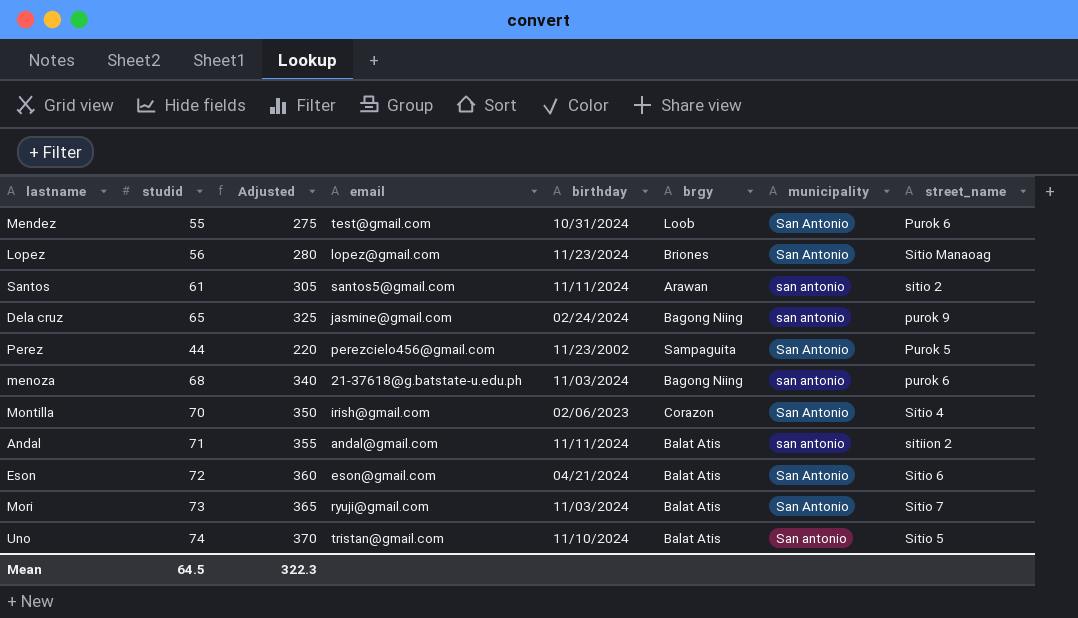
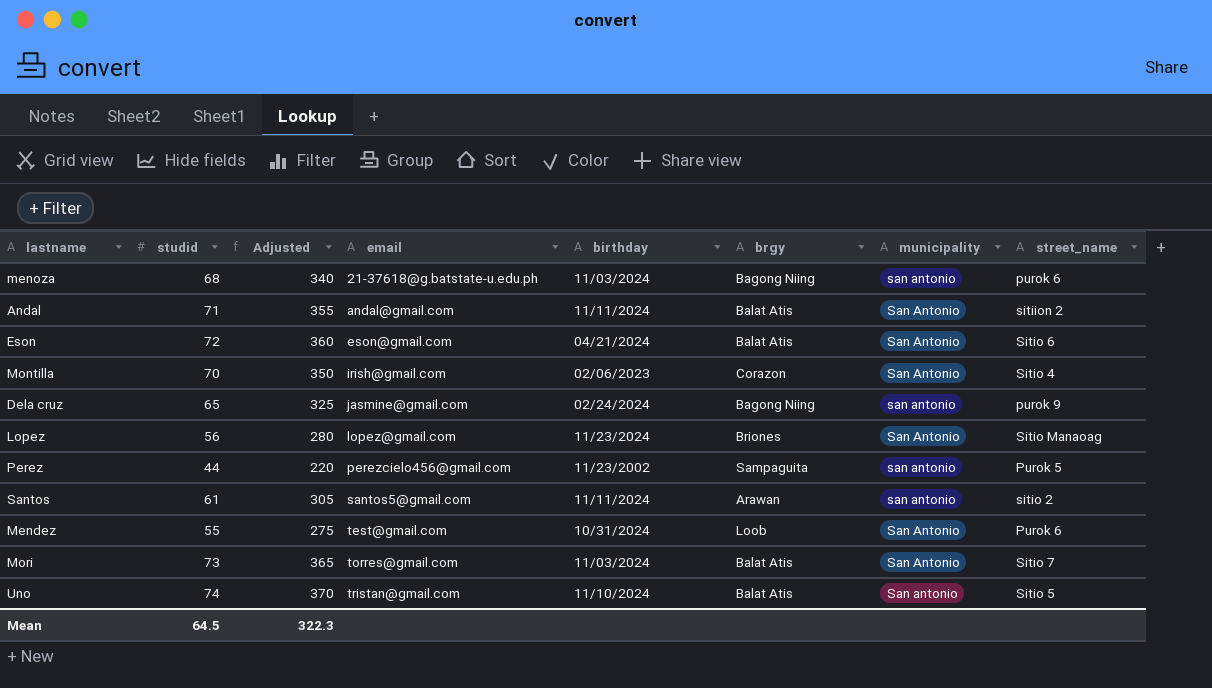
row order: none -> email ascending
Andal | municipality: san antonio -> San Antonio
Perez | municipality: San Antonio -> san antonio
Mori | email: ryuji@gmail.com -> torres@gmail.com

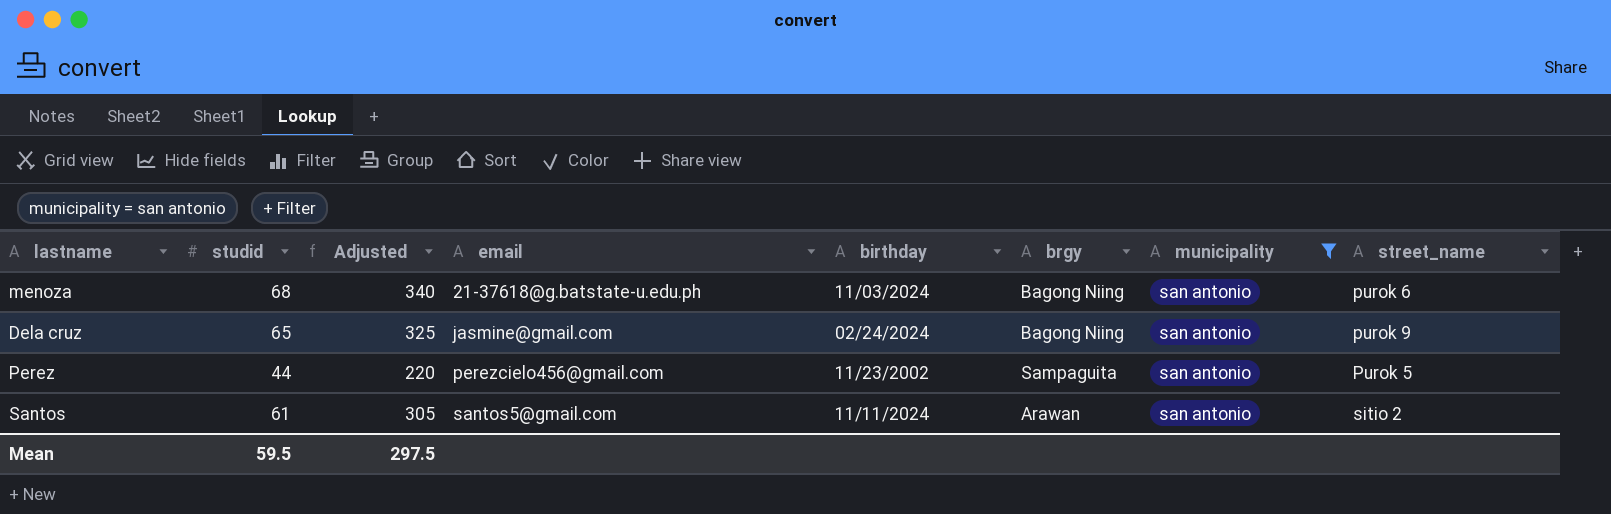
filter: none -> municipality = san antonio
Mean | studid: 64.5 -> 59.5
Mean | Adjusted: 322.3 -> 297.5

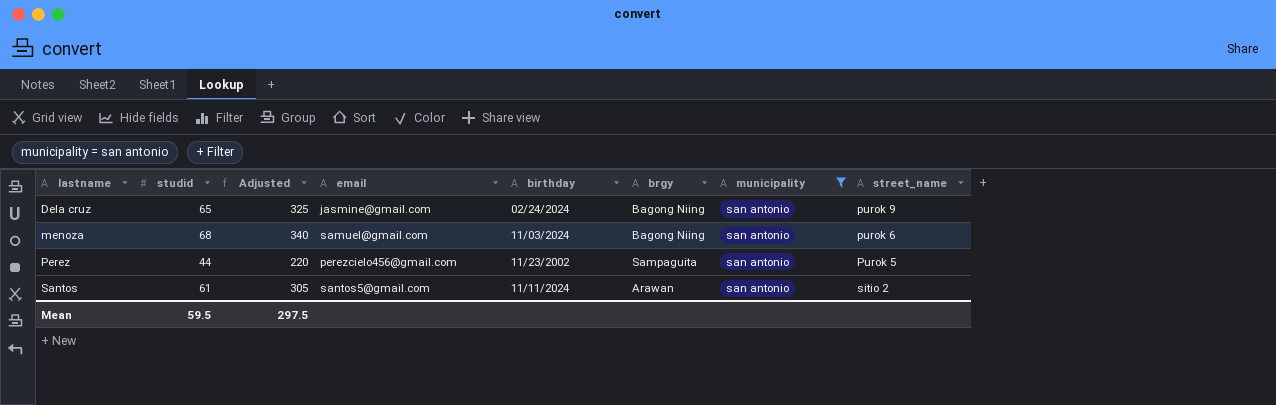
row order: email ascending -> lastname ascending
menoza | email: 21-37618@g.batstate-u.edu.ph -> samuel@gmail.com

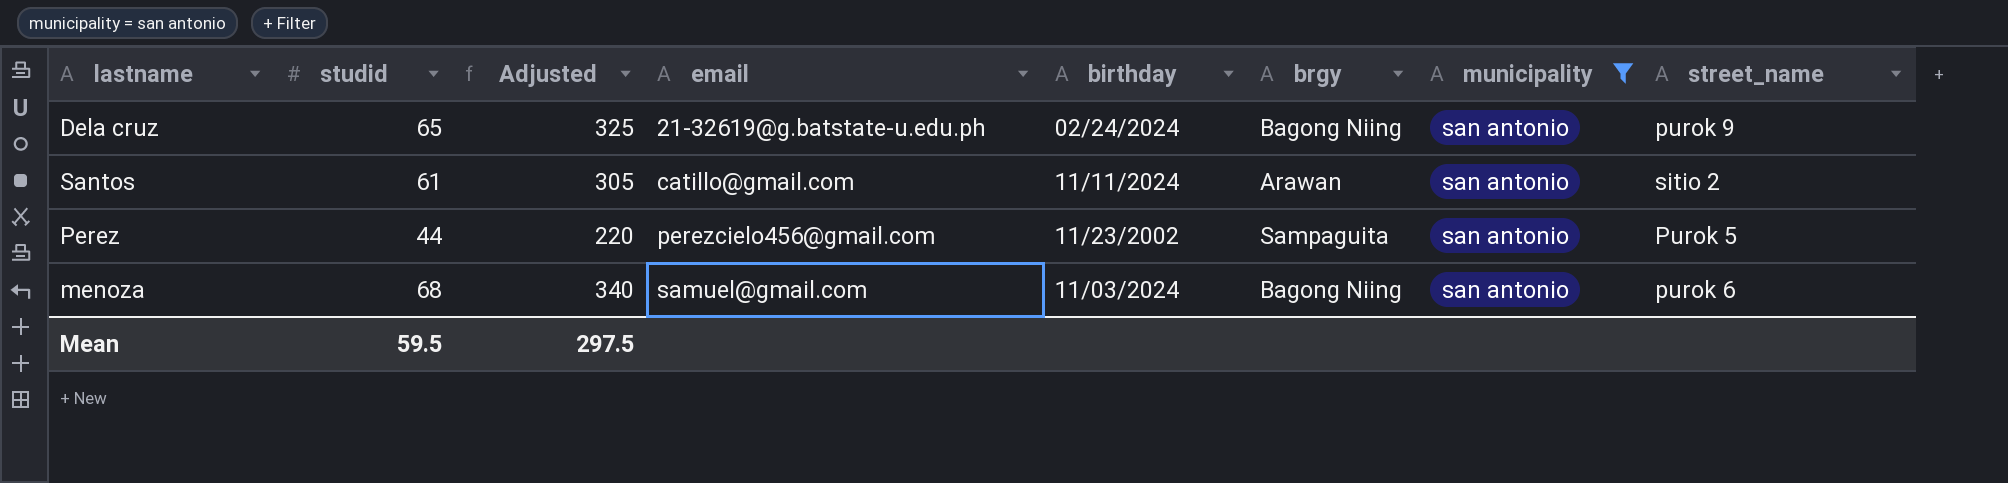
row order: lastname ascending -> email ascending
Dela cruz | email: jasmine@gmail.com -> 21-32619@g.batstate-u.edu.ph
Santos | email: santos5@gmail.com -> catillo@gmail.com

